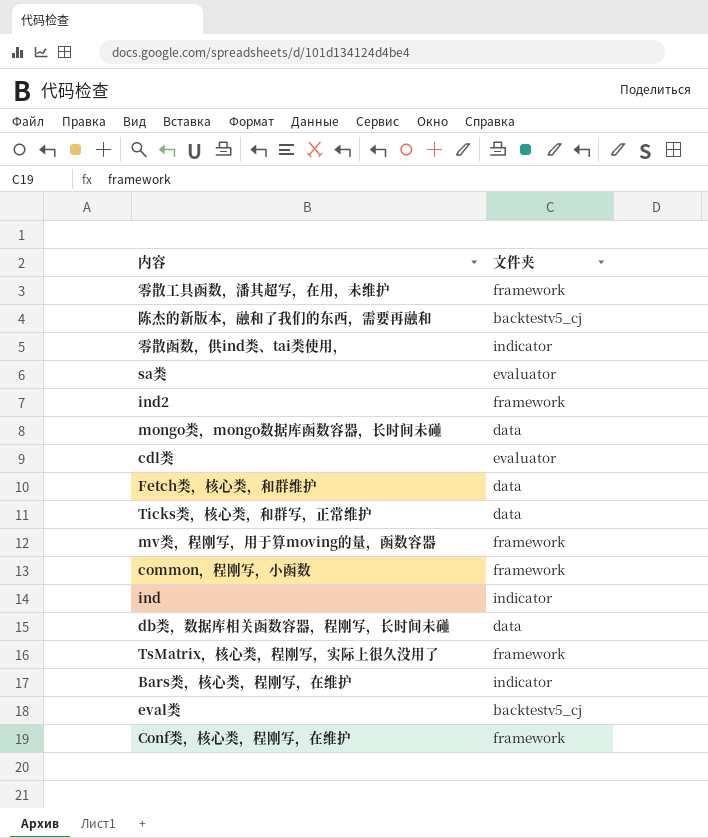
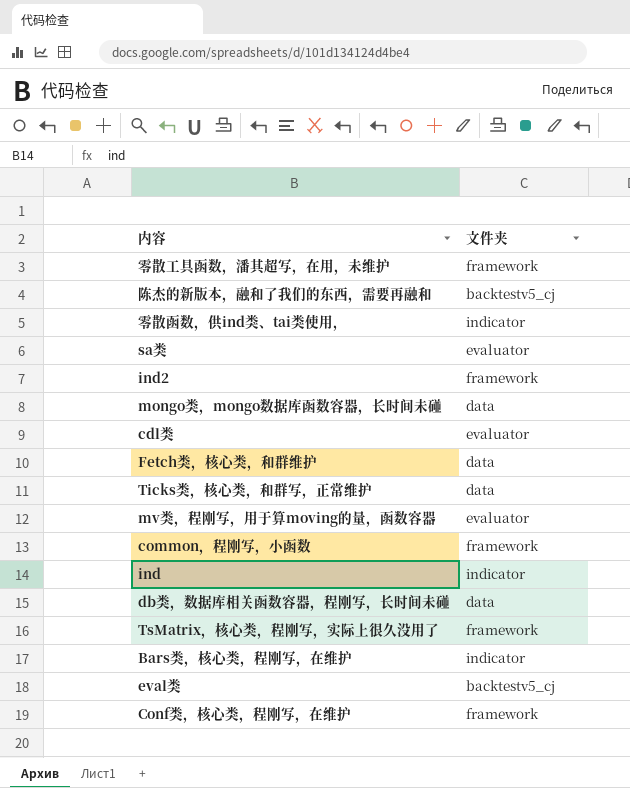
mv类，程刚写，用于算moving的量，函数容器 | 文件夹: framework -> evaluator

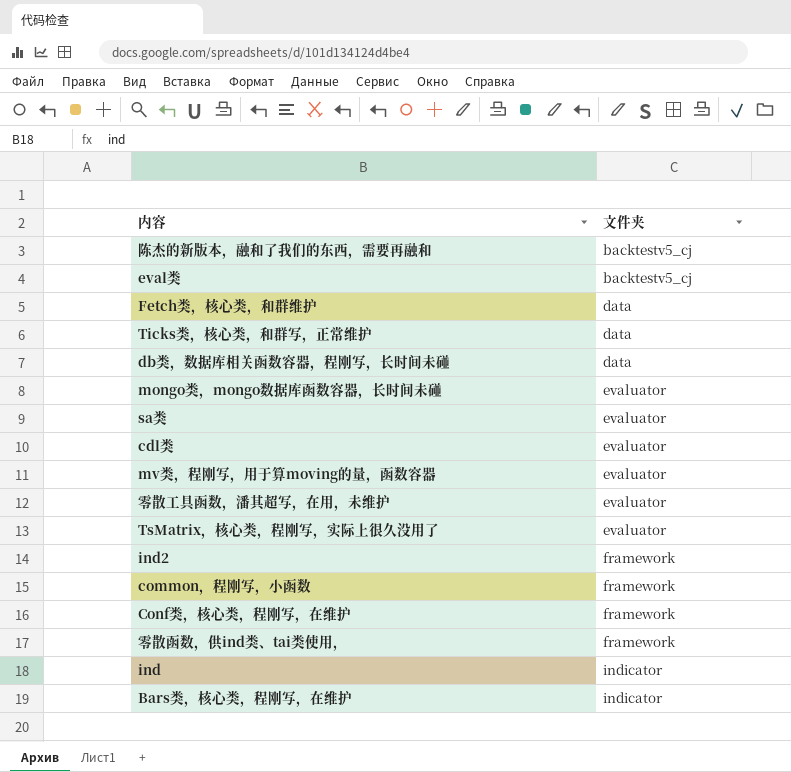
row order: none -> 文件夹 ascending
mongo类，mongo数据库函数容器，长时间未碰 | 文件夹: data -> evaluator
零散工具函数，潘其超写，在用，未维护 | 文件夹: framework -> evaluator
TsMatrix，核心类，程刚写，实际上很久没用了 | 文件夹: framework -> evaluator
零散函数，供ind类、tai类使用， | 文件夹: indicator -> framework

